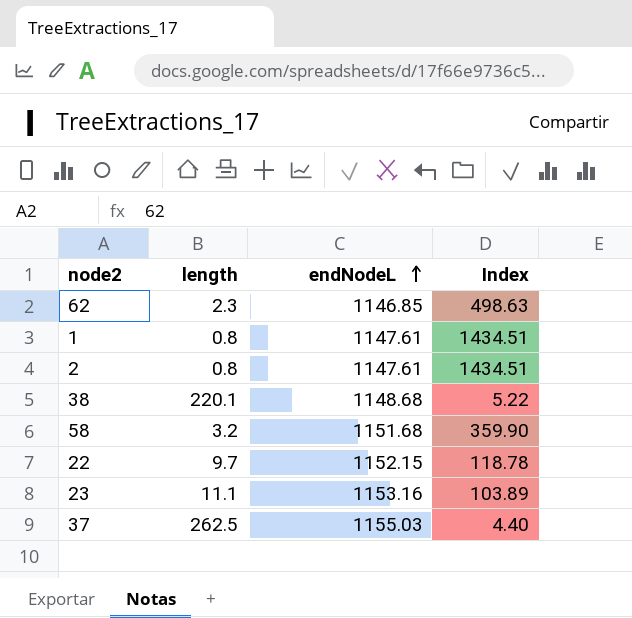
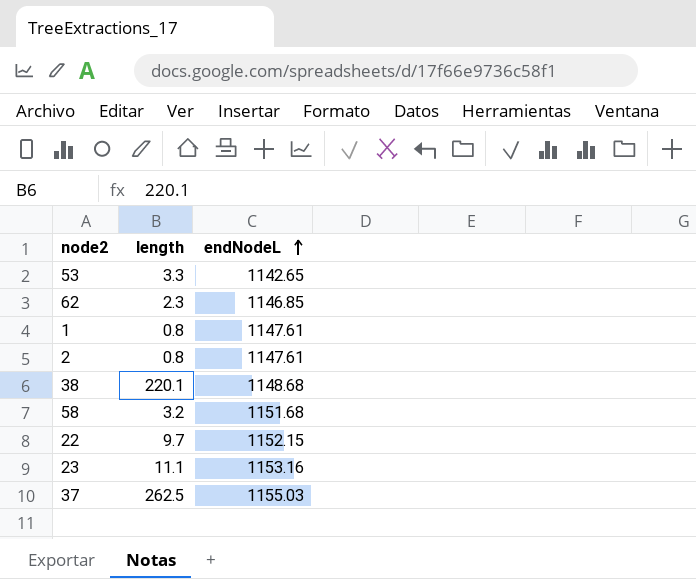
column Index | formula: [endNodeL] / [length] -> none
row 53: none -> 3.3 | 1142.65

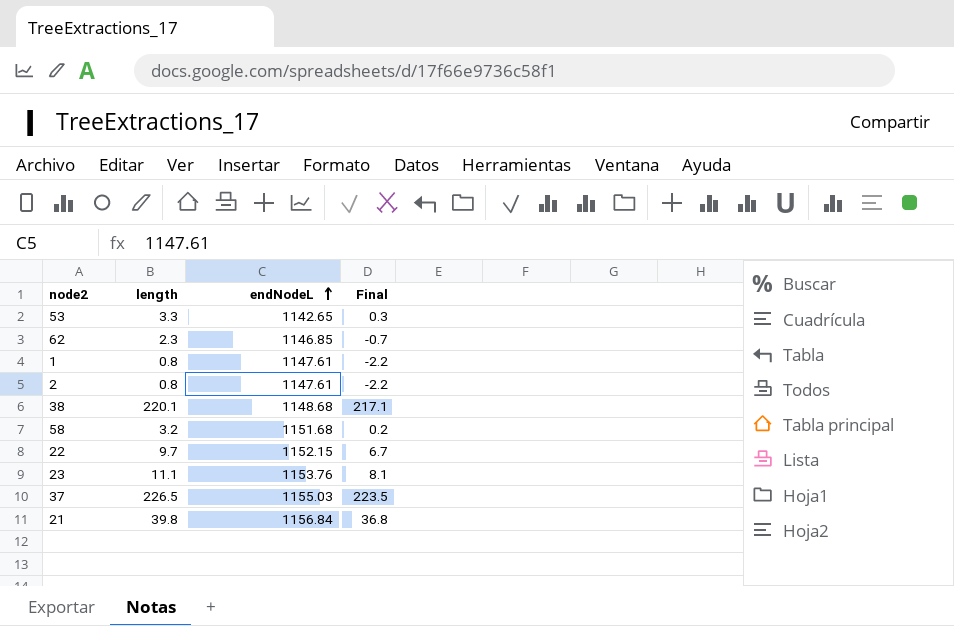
column Final | formula: none -> [length] - 3
23 | endNodeL: 1153.16 -> 1153.76
37 | length: 262.5 -> 226.5
row 21: none -> 39.8 | 1156.84 | 36.8

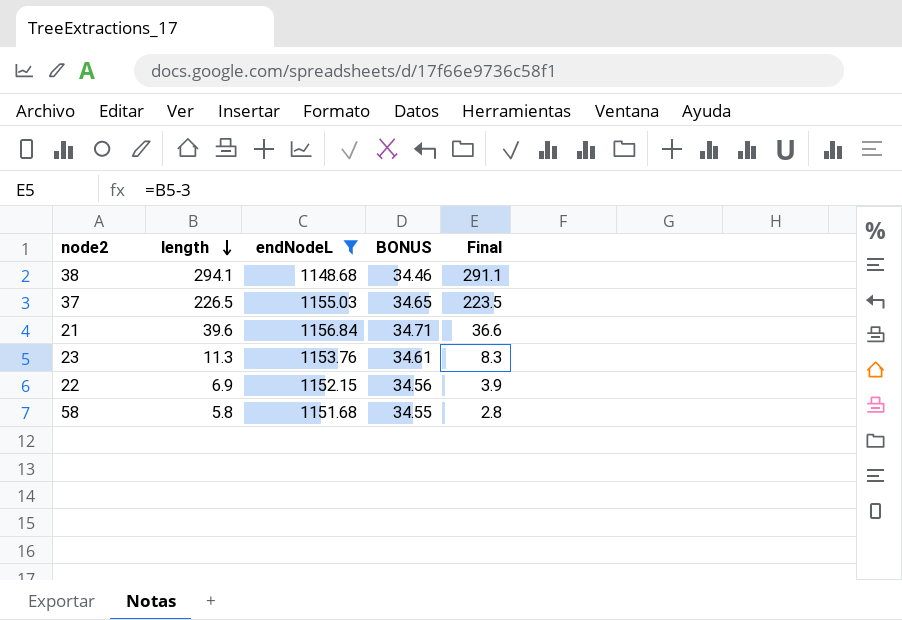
filter: none -> endNodeL >= 1148.68
row order: endNodeL ascending -> length descending
column BONUS | formula: none -> [endNodeL] * 0.03
38 | length: 220.1 -> 294.1
38 | Final: 217.1 -> 291.1
21 | length: 39.8 -> 39.6
21 | Final: 36.8 -> 36.6
23 | length: 11.1 -> 11.3
23 | Final: 8.1 -> 8.3
22 | length: 9.7 -> 6.9
22 | Final: 6.7 -> 3.9
58 | length: 3.2 -> 5.8
58 | Final: 0.2 -> 2.8

